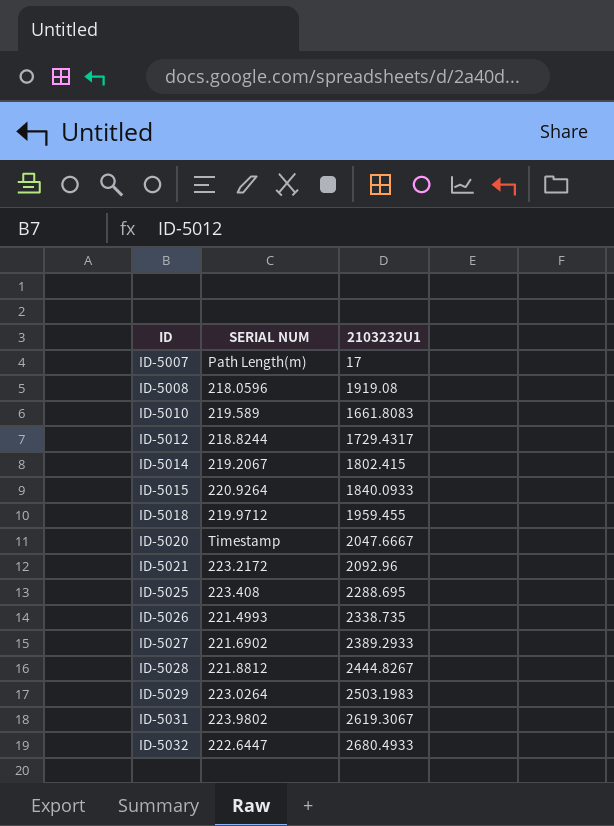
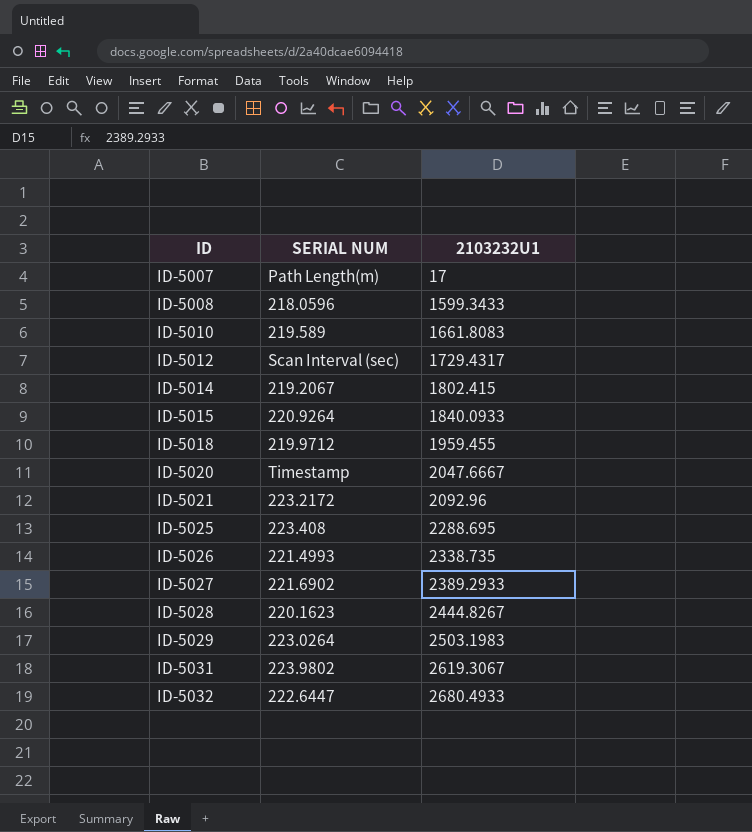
ID-5008 | 2103232U1: 1919.08 -> 1599.3433
ID-5012 | SERIAL NUM: 218.8244 -> Scan Interval (sec)
ID-5028 | SERIAL NUM: 221.8812 -> 220.1623

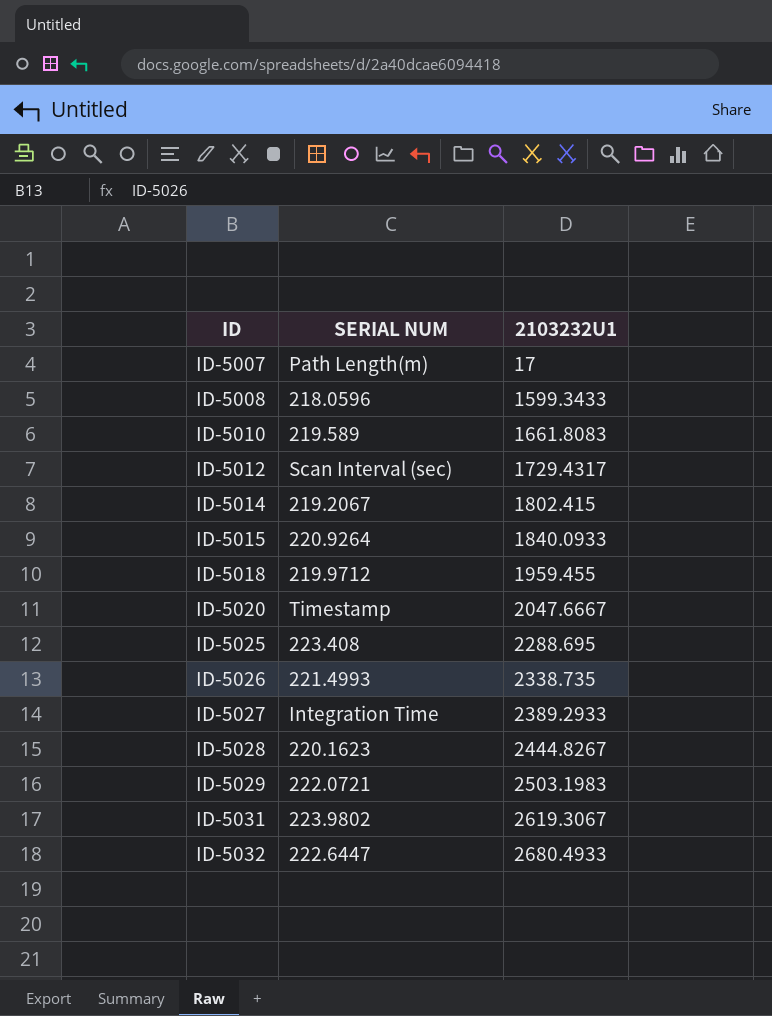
row ID-5021: 223.2172 | 2092.96 -> none
ID-5027 | SERIAL NUM: 221.6902 -> Integration Time
ID-5029 | SERIAL NUM: 223.0264 -> 222.0721

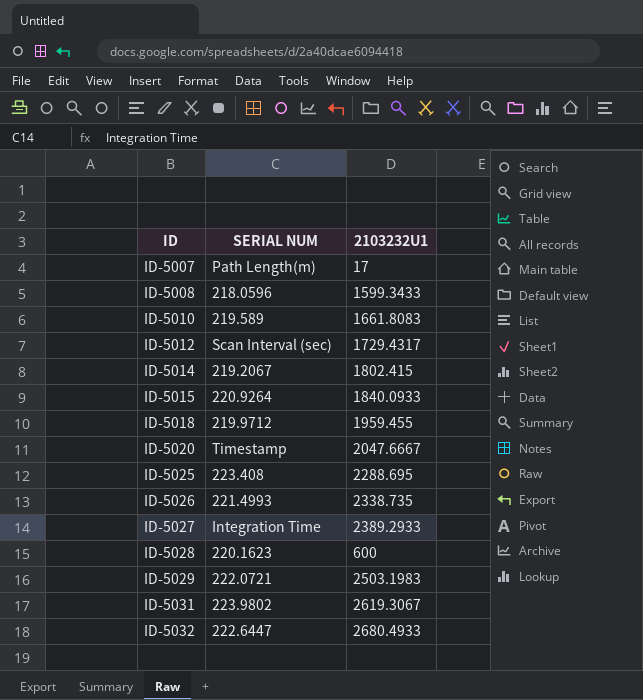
ID-5028 | 2103232U1: 2444.8267 -> 600

